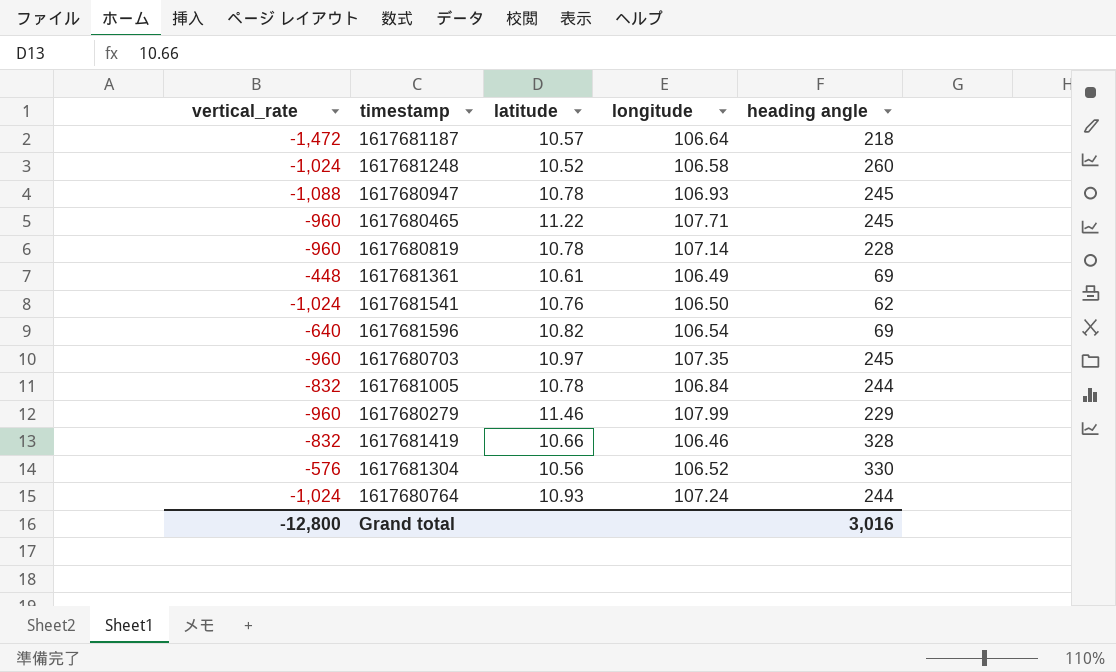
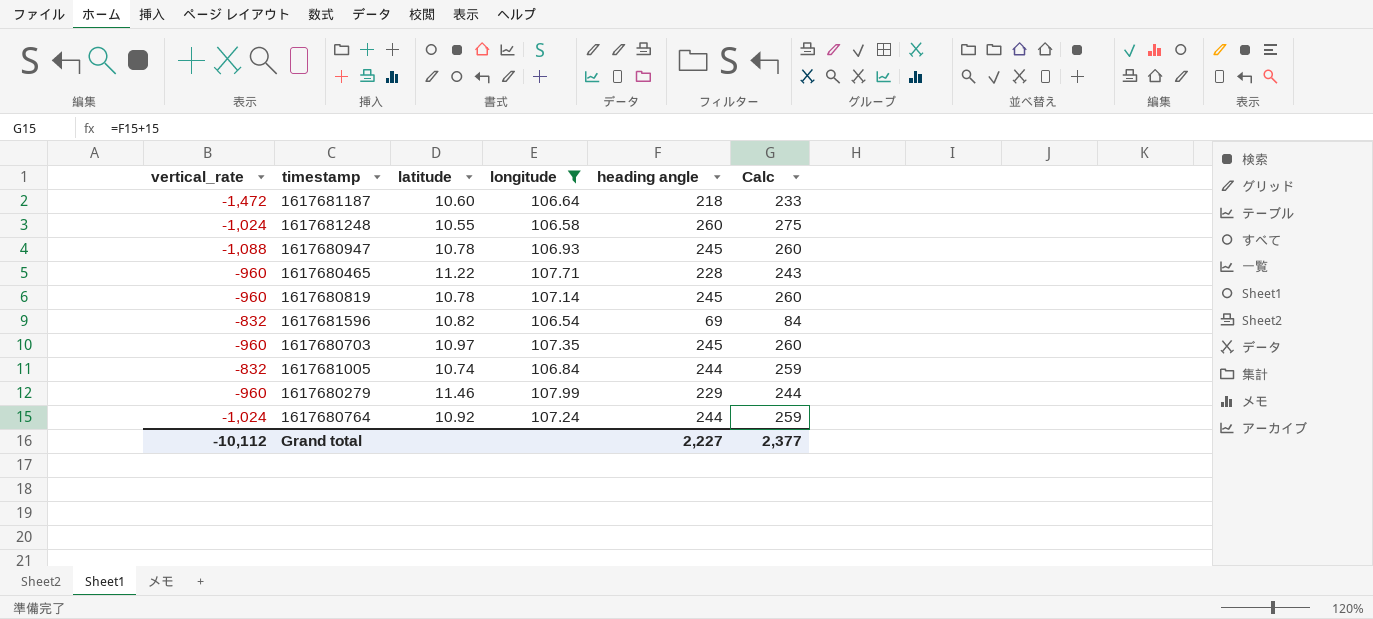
filter: none -> longitude >= 106.54
column Calc | formula: none -> [heading angle] + 15
1617681187 | latitude: 10.57 -> 10.60
1617681248 | latitude: 10.52 -> 10.55
1617680465 | heading angle: 245 -> 228
1617680819 | heading angle: 228 -> 245
1617681596 | vertical_rate: -640 -> -832
1617681005 | latitude: 10.78 -> 10.74
1617680764 | latitude: 10.93 -> 10.92
Grand total | vertical_rate: -12,800 -> -10,112
Grand total | heading angle: 3,016 -> 2,227

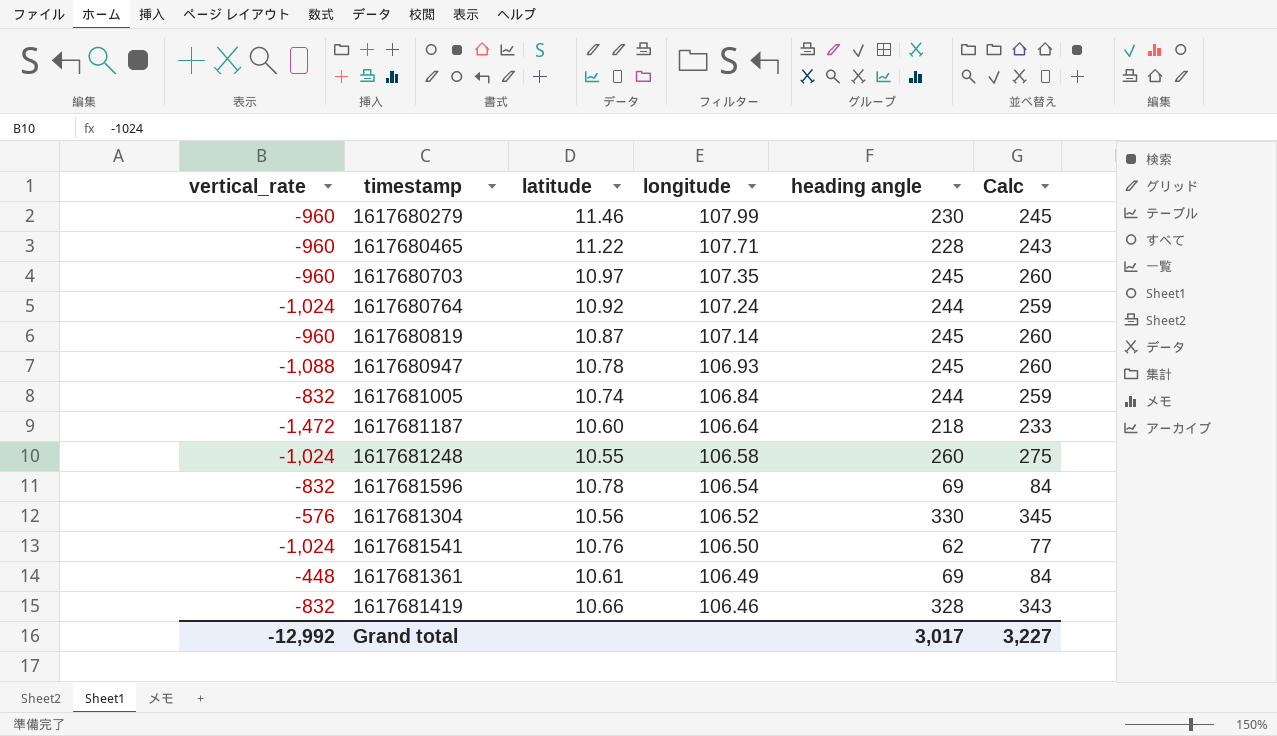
filter: longitude >= 106.54 -> none
row order: none -> longitude descending
1617680279 | heading angle: 229 -> 230
1617680279 | Calc: 244 -> 245
1617680819 | latitude: 10.78 -> 10.87
1617681596 | latitude: 10.82 -> 10.78
Grand total | vertical_rate: -10,112 -> -12,992
Grand total | heading angle: 2,227 -> 3,017
Grand total | Calc: 2,377 -> 3,227

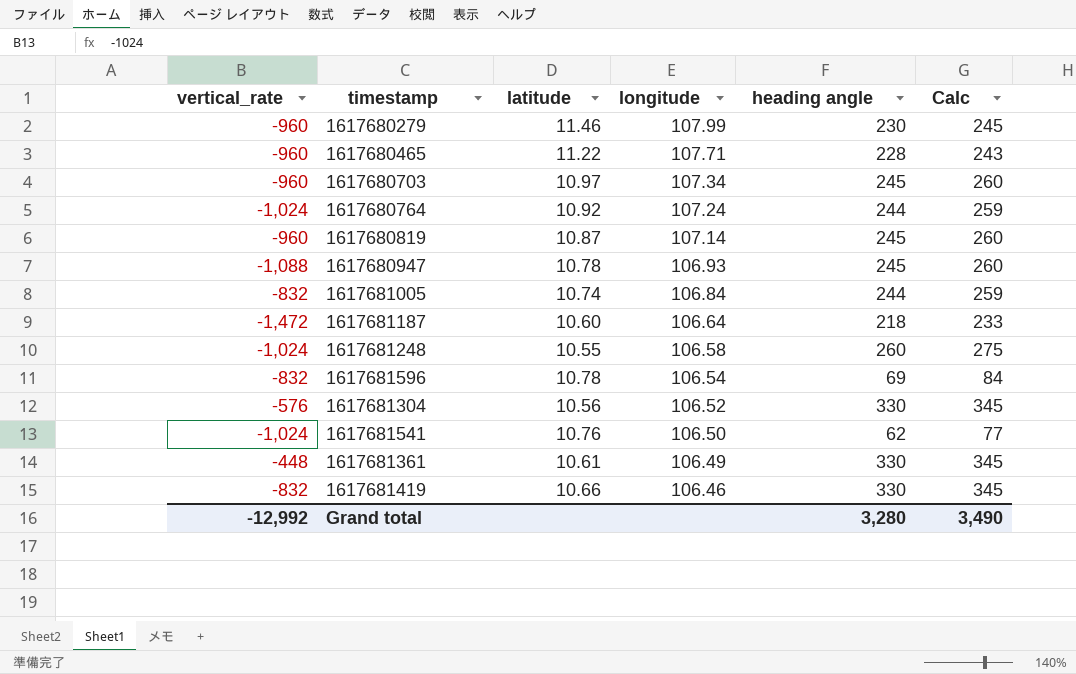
1617680703 | longitude: 107.35 -> 107.34
1617681361 | heading angle: 69 -> 330
1617681361 | Calc: 84 -> 345
1617681419 | heading angle: 328 -> 330
1617681419 | Calc: 343 -> 345
Grand total | heading angle: 3,017 -> 3,280
Grand total | Calc: 3,227 -> 3,490

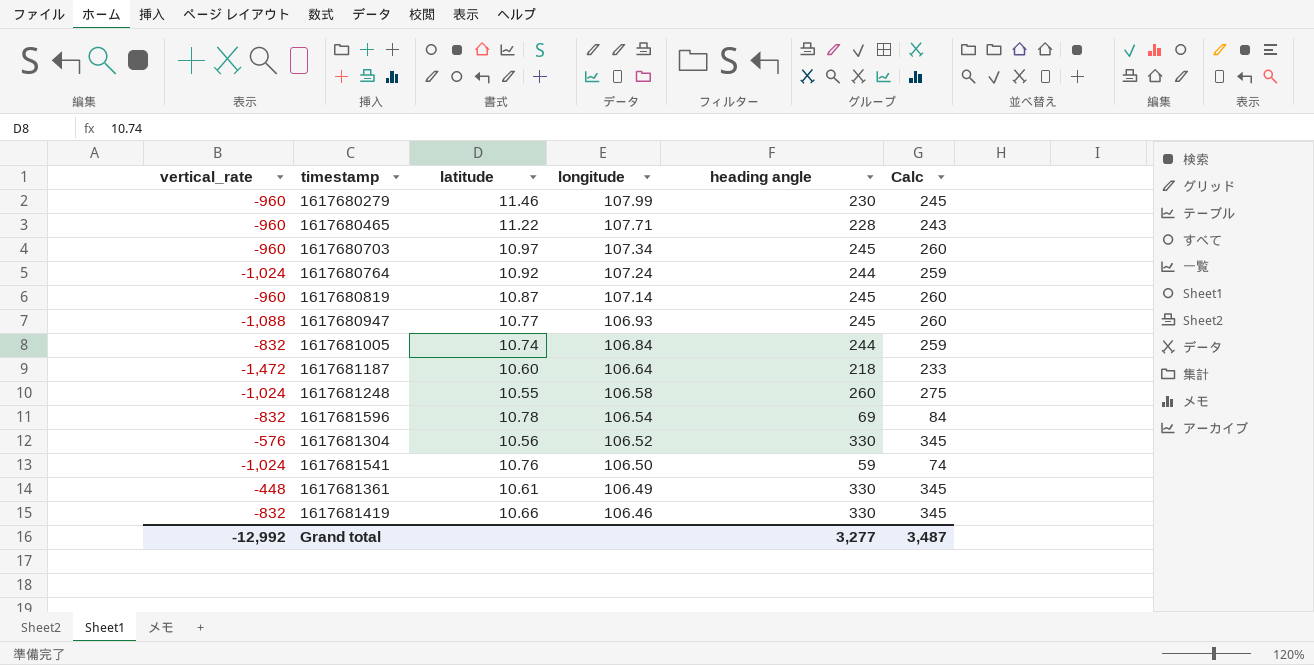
1617680947 | latitude: 10.78 -> 10.77
1617681541 | heading angle: 62 -> 59
1617681541 | Calc: 77 -> 74
Grand total | heading angle: 3,280 -> 3,277
Grand total | Calc: 3,490 -> 3,487

